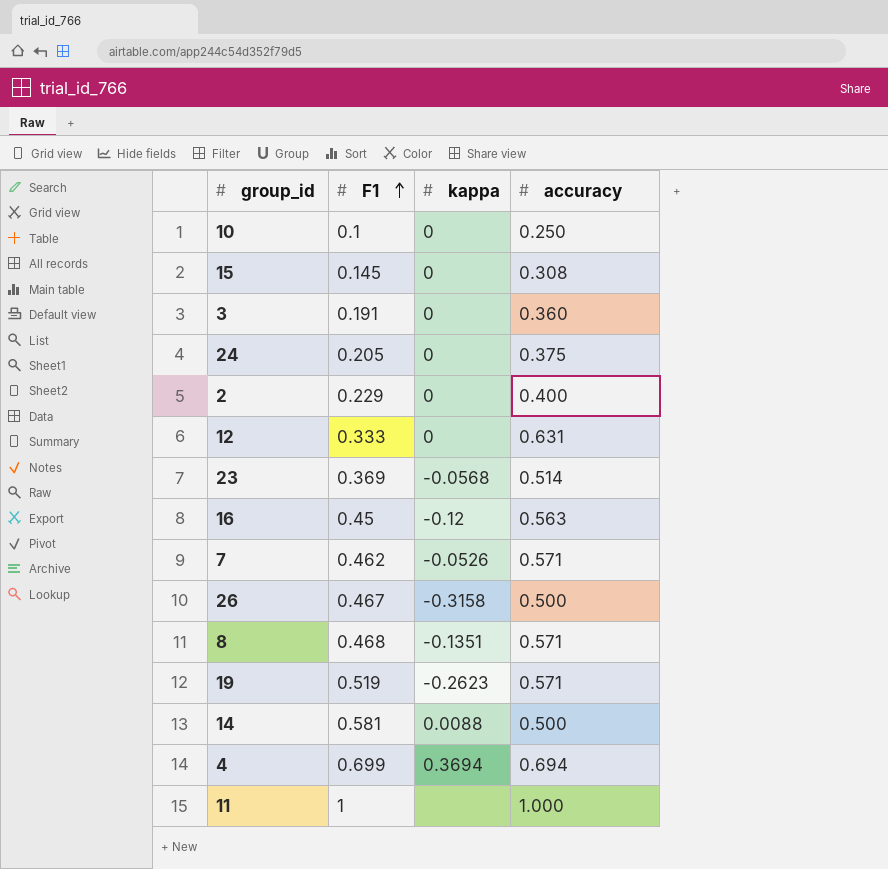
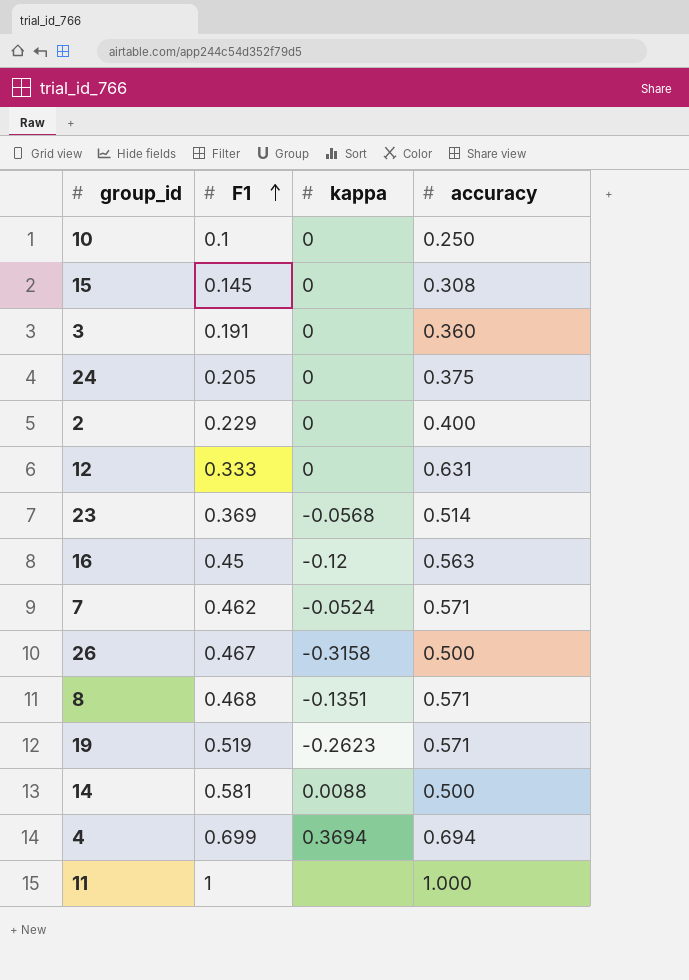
7 | kappa: -0.0526 -> -0.0524

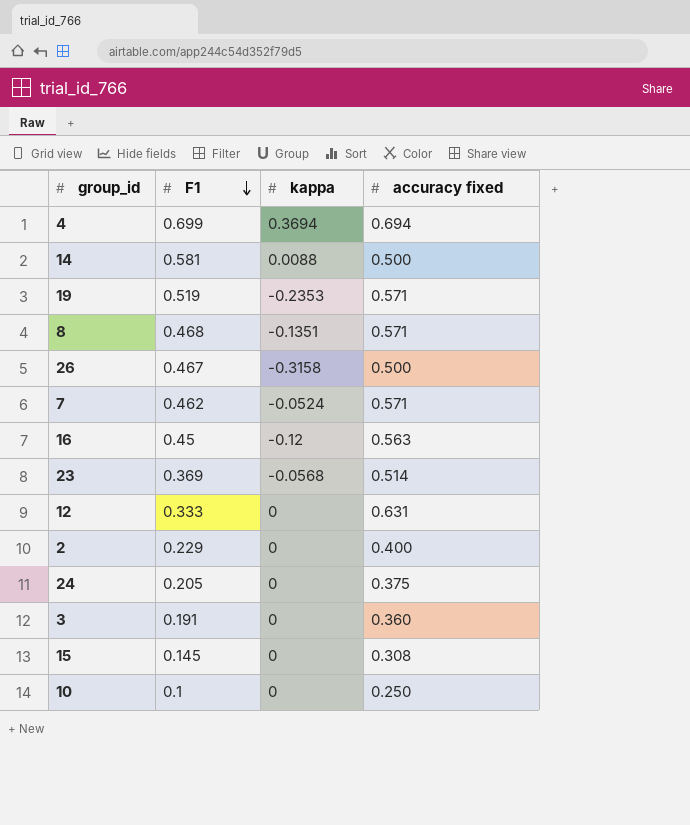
row order: F1 ascending -> F1 descending
column name: accuracy -> accuracy fixed
row 11: 1 | none | 1.000 -> none
19 | kappa: -0.2623 -> -0.2353

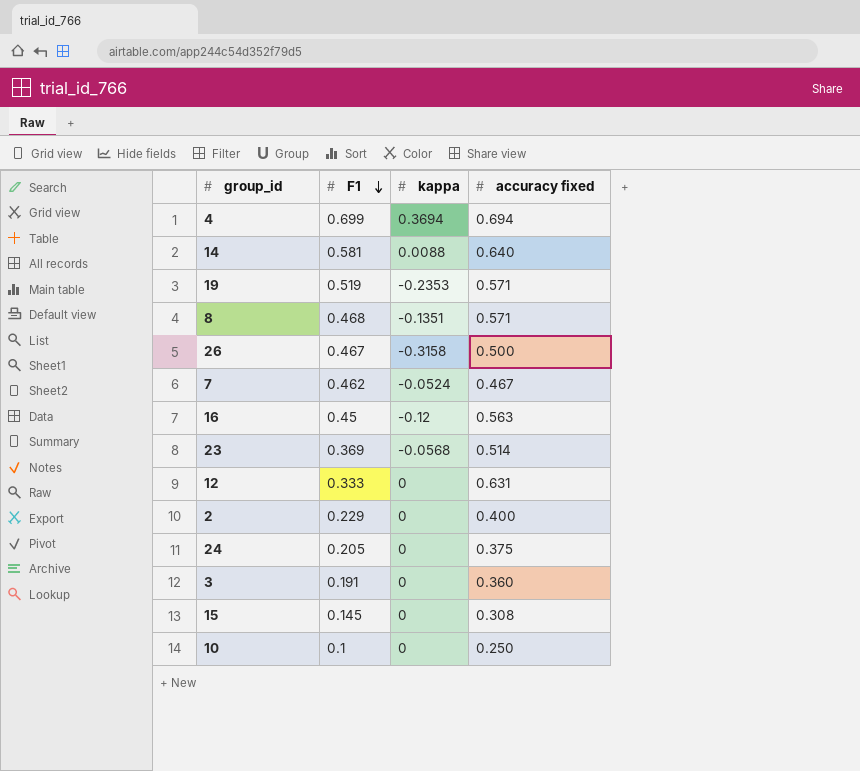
14 | accuracy fixed: 0.500 -> 0.640
7 | accuracy fixed: 0.571 -> 0.467

